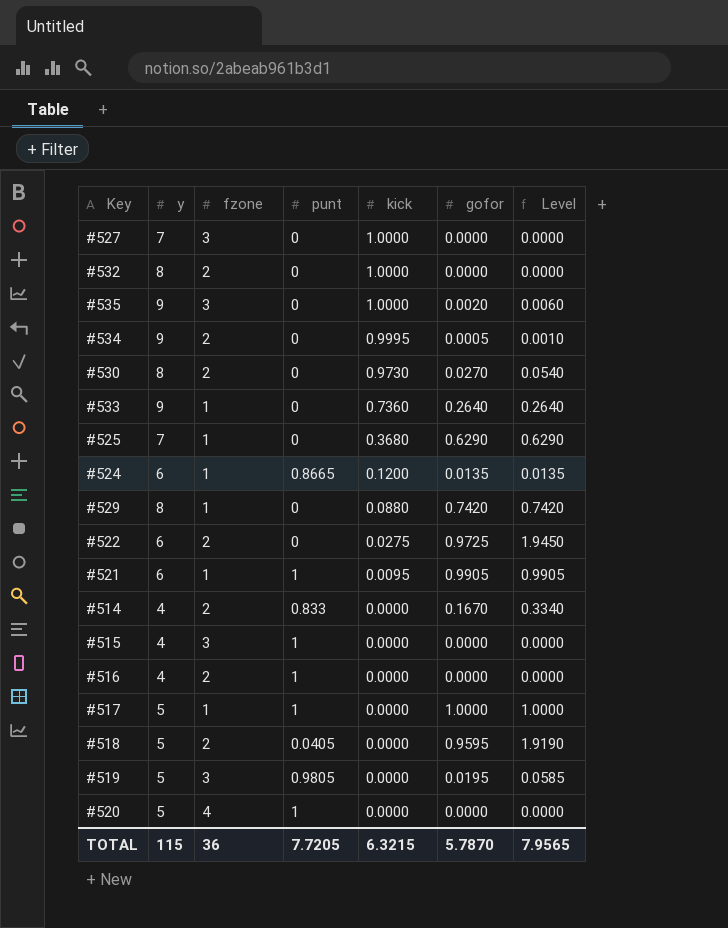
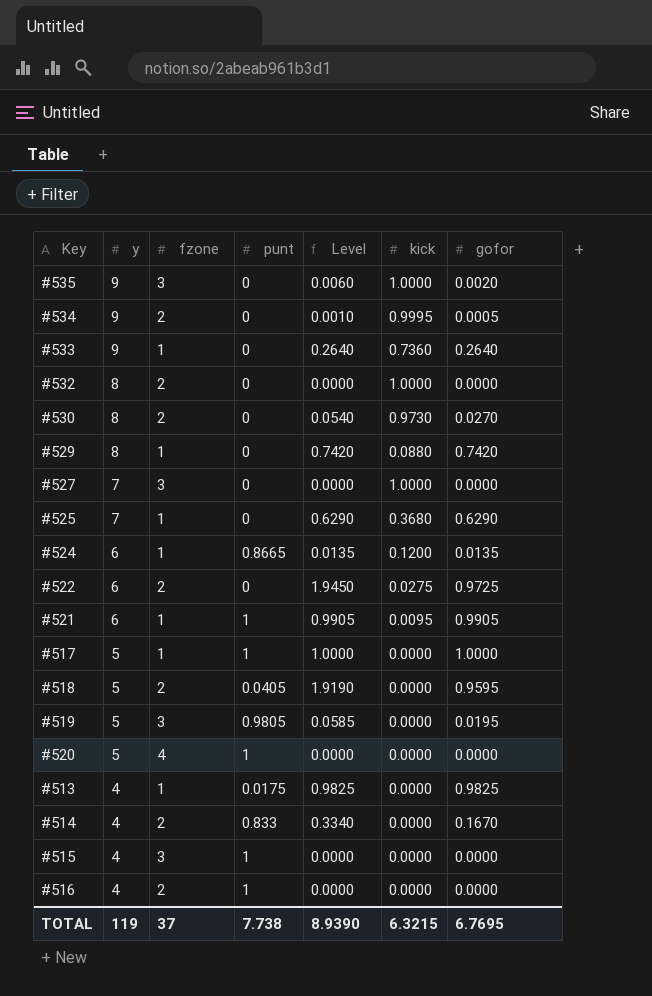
row order: kick descending -> y descending
column Level | position: 7 -> 5
row #513: none -> 4 | 1 | 0.0175 | 0.9825 | 0.0000 | 0.9825
TOTAL | y: 115 -> 119
TOTAL | fzone: 36 -> 37
TOTAL | punt: 7.7205 -> 7.738
TOTAL | Level: 7.9565 -> 8.9390
TOTAL | gofor: 5.7870 -> 6.7695

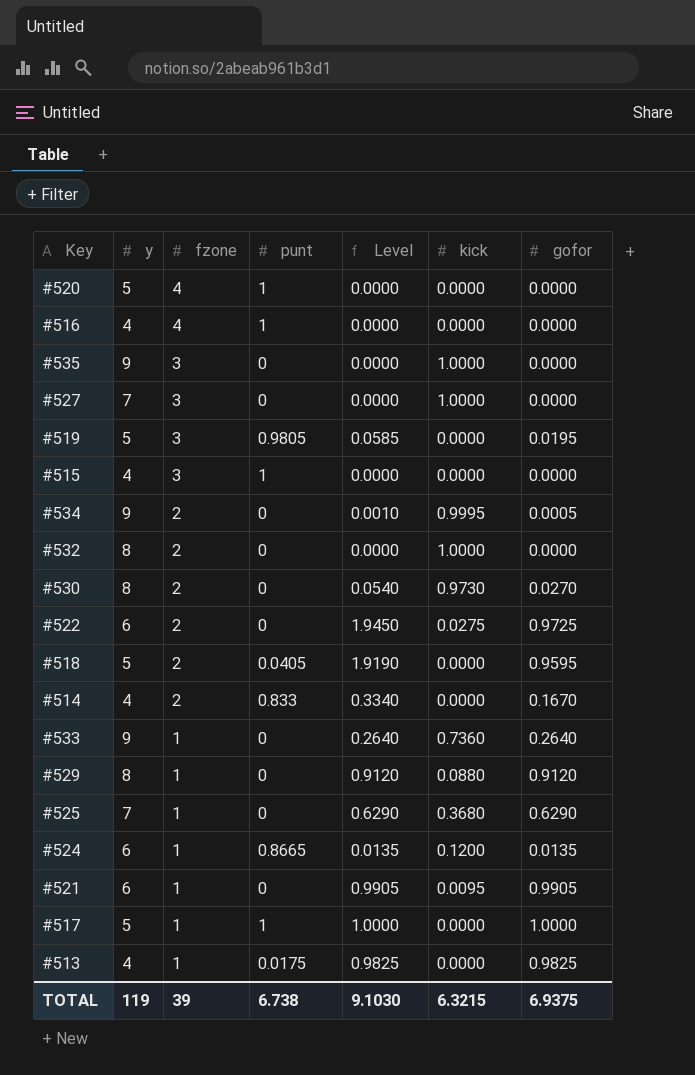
row order: y descending -> fzone descending
#516 | fzone: 2 -> 4
#535 | Level: 0.0060 -> 0.0000
#535 | gofor: 0.0020 -> 0.0000
#529 | Level: 0.7420 -> 0.9120
#529 | gofor: 0.7420 -> 0.9120
#521 | punt: 1 -> 0
TOTAL | fzone: 37 -> 39
TOTAL | punt: 7.738 -> 6.738
TOTAL | Level: 8.9390 -> 9.1030
TOTAL | gofor: 6.7695 -> 6.9375

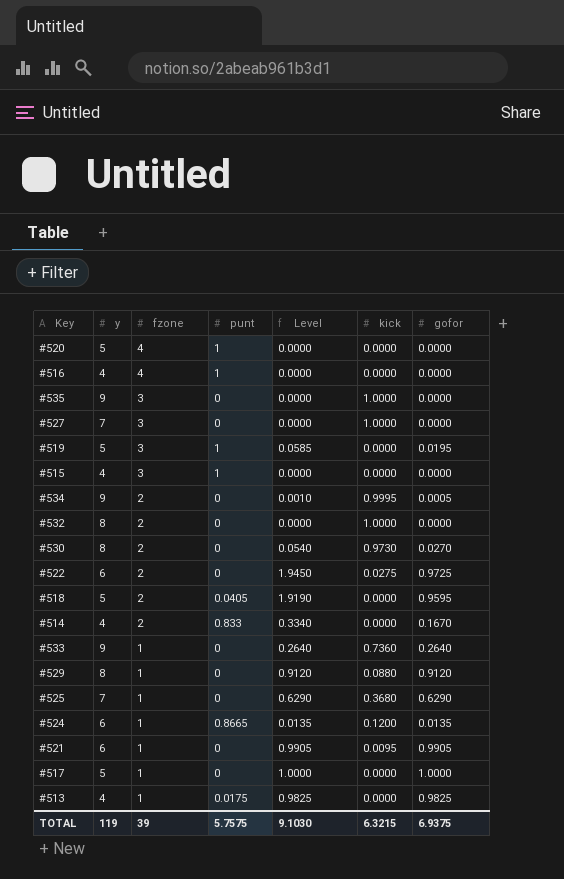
#519 | punt: 0.9805 -> 1
#517 | punt: 1 -> 0
TOTAL | punt: 6.738 -> 5.7575

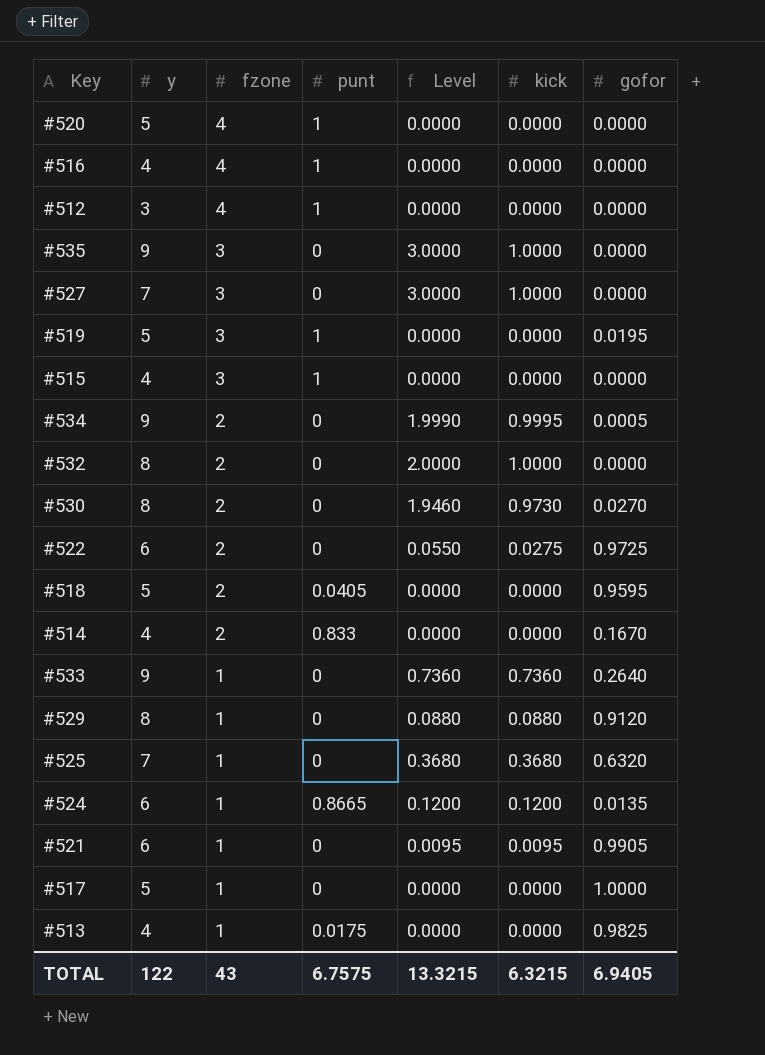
column Level | formula: [fzone] * [gofor] -> [fzone] * [kick]
row #512: none -> 3 | 4 | 1 | 0.0000 | 0.0000 | 0.0000
#525 | gofor: 0.6290 -> 0.6320
TOTAL | y: 119 -> 122
TOTAL | fzone: 39 -> 43
TOTAL | punt: 5.7575 -> 6.7575
TOTAL | Level: 9.1030 -> 13.3215
TOTAL | gofor: 6.9375 -> 6.9405

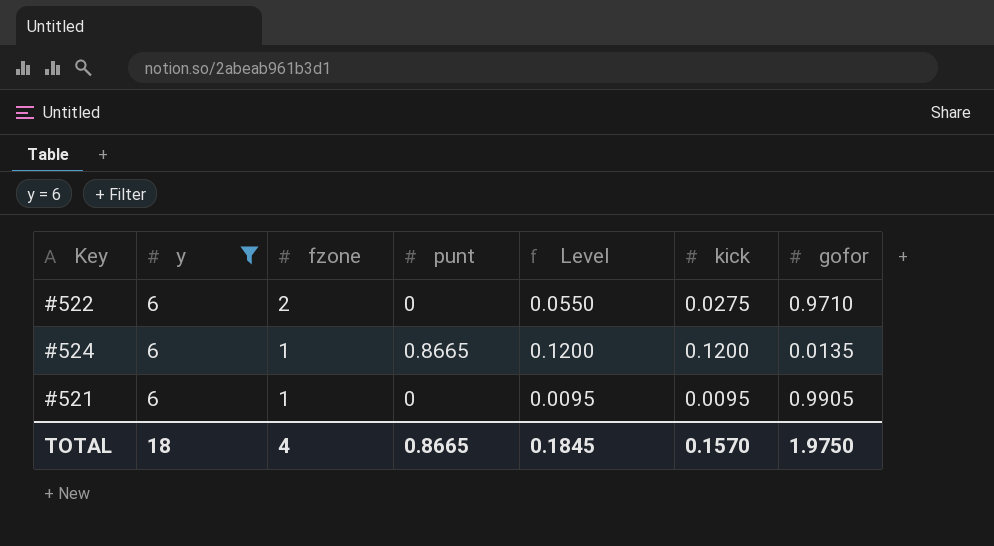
filter: none -> y = 6
#522 | gofor: 0.9725 -> 0.9710
TOTAL | y: 122 -> 18
TOTAL | fzone: 43 -> 4
TOTAL | punt: 6.7575 -> 0.8665
TOTAL | Level: 13.3215 -> 0.1845
TOTAL | kick: 6.3215 -> 0.1570
TOTAL | gofor: 6.9405 -> 1.9750

